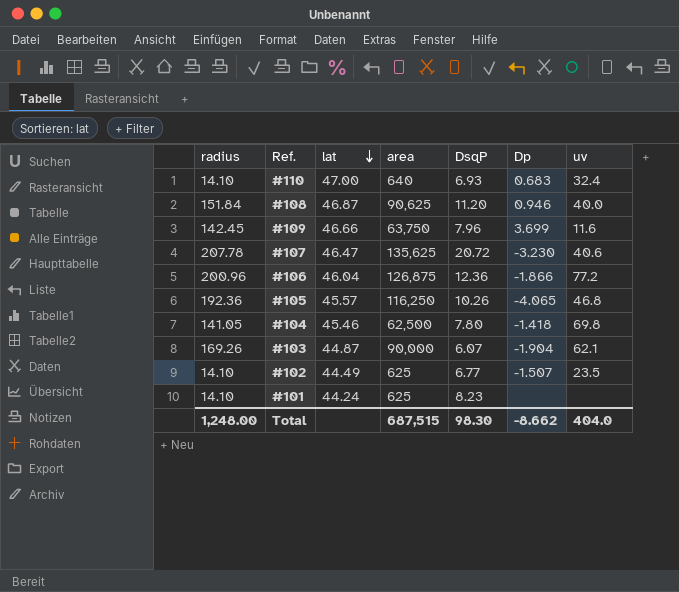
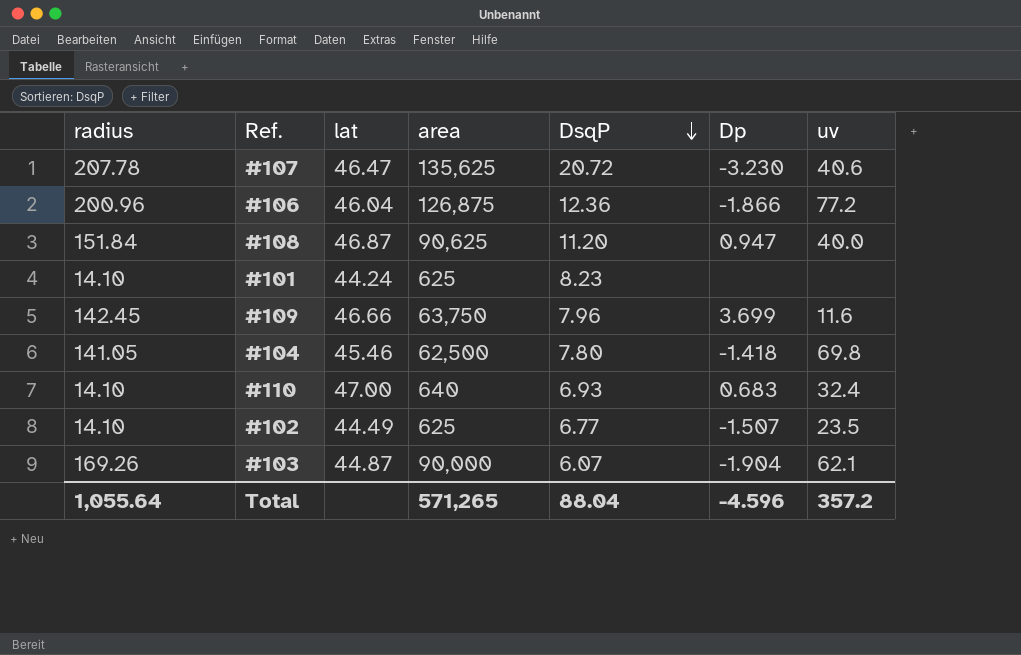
row order: lat descending -> DsqP descending
row #105: 192.36 | 45.57 | 116,250 | 10.26 | -4.065 | 46.8 -> none
#108 | Dp: 0.946 -> 0.947
Total | radius: 1,248.00 -> 1,055.64
Total | area: 687,515 -> 571,265
Total | DsqP: 98.30 -> 88.04
Total | Dp: -8.662 -> -4.596
Total | uv: 404.0 -> 357.2

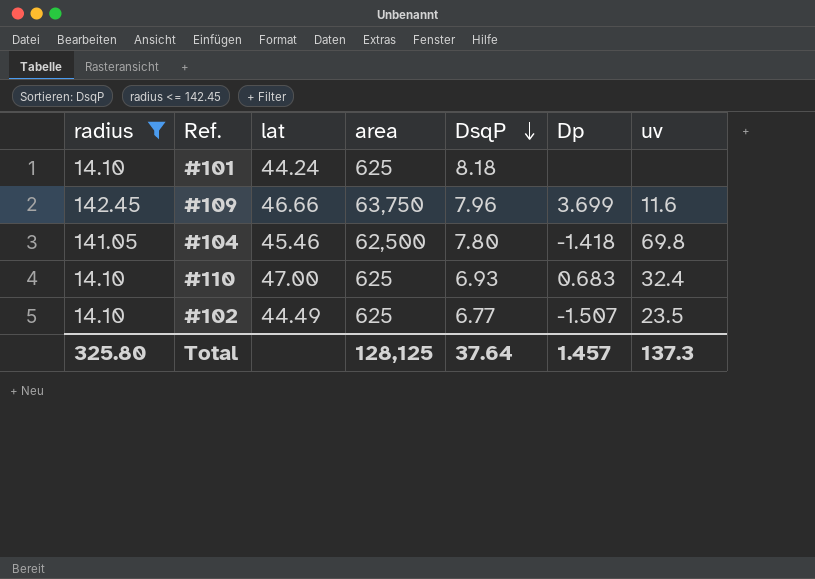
filter: none -> radius <= 142.45
#101 | DsqP: 8.23 -> 8.18
#110 | area: 640 -> 625
Total | radius: 1,055.64 -> 325.80
Total | area: 571,265 -> 128,125
Total | DsqP: 88.04 -> 37.64
Total | Dp: -4.596 -> 1.457
Total | uv: 357.2 -> 137.3

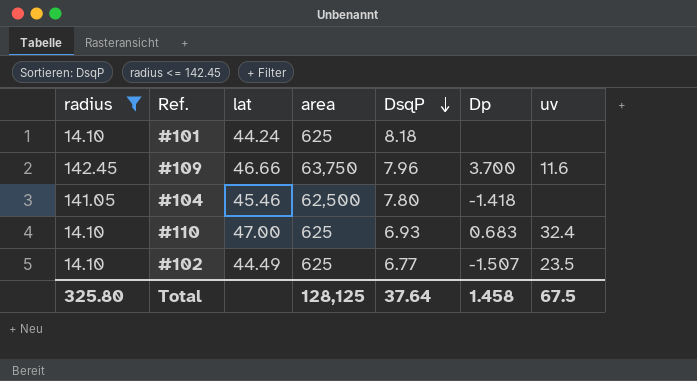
#109 | Dp: 3.699 -> 3.700
#104 | uv: 69.8 -> none
Total | Dp: 1.457 -> 1.458
Total | uv: 137.3 -> 67.5

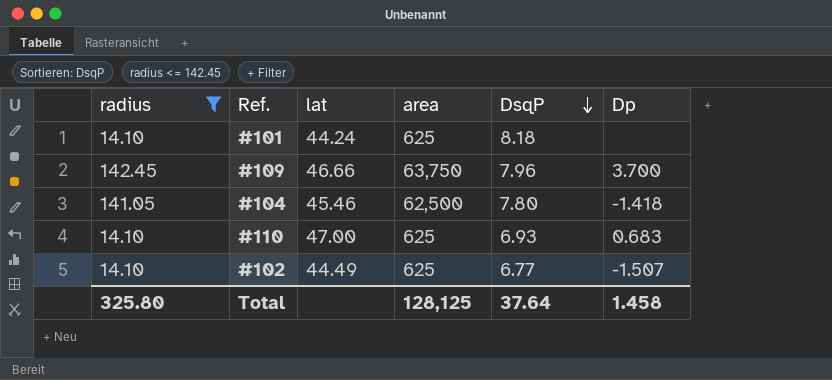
column uv | position: 7 -> none

